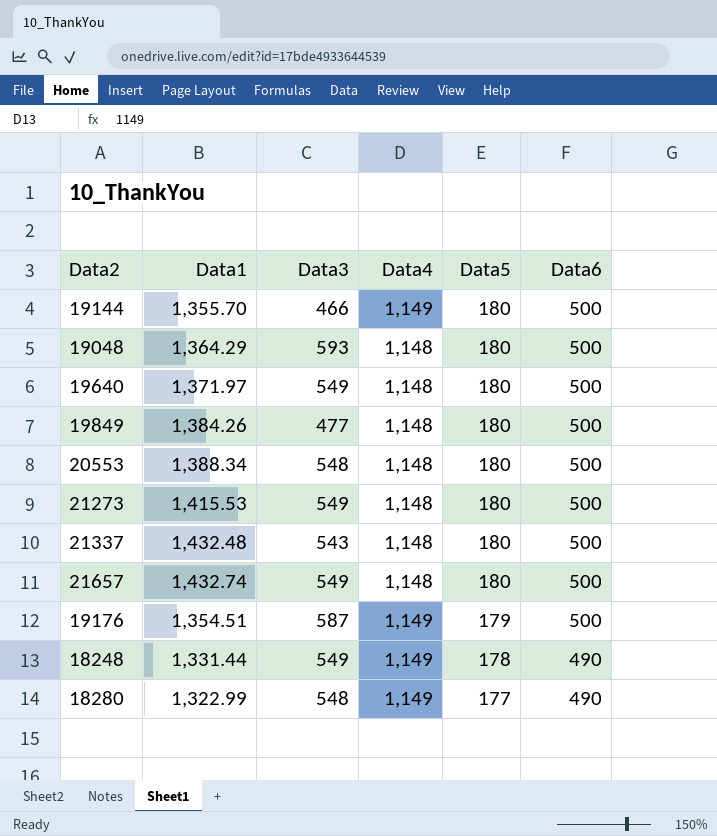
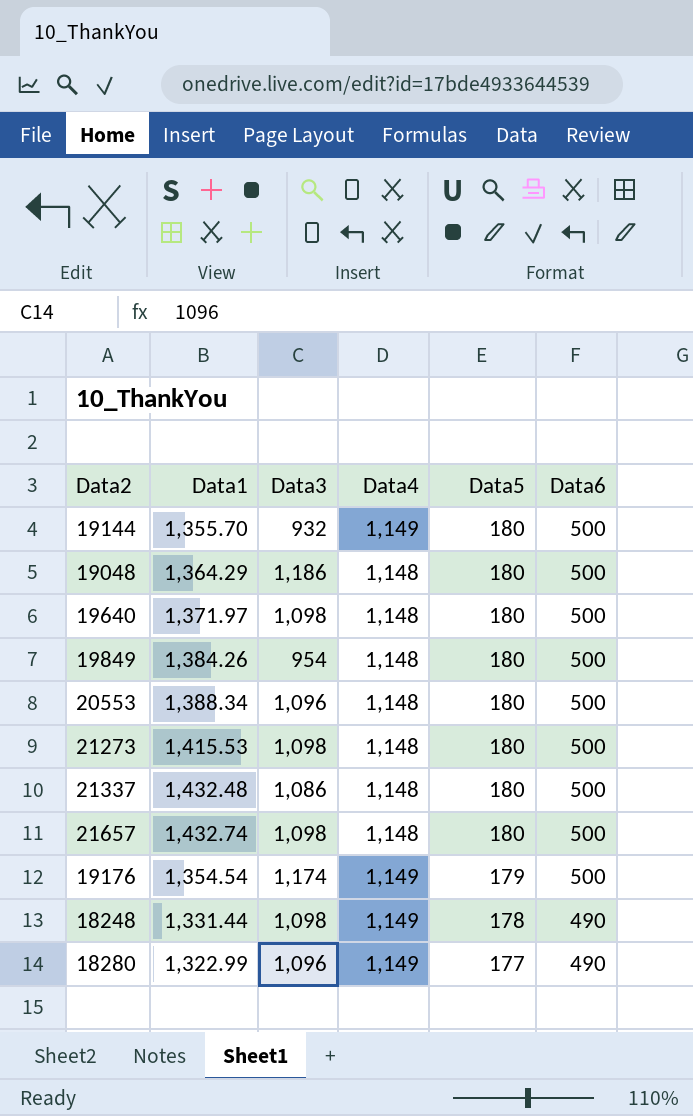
19144 | Data3: 466 -> 932
19048 | Data3: 593 -> 1,186
19640 | Data3: 549 -> 1,098
19849 | Data3: 477 -> 954
20553 | Data3: 548 -> 1,096
21273 | Data3: 549 -> 1,098
21337 | Data3: 543 -> 1,086
21657 | Data3: 549 -> 1,098
19176 | Data1: 1,354.51 -> 1,354.54
19176 | Data3: 587 -> 1,174
18248 | Data3: 549 -> 1,098
18280 | Data3: 548 -> 1,096

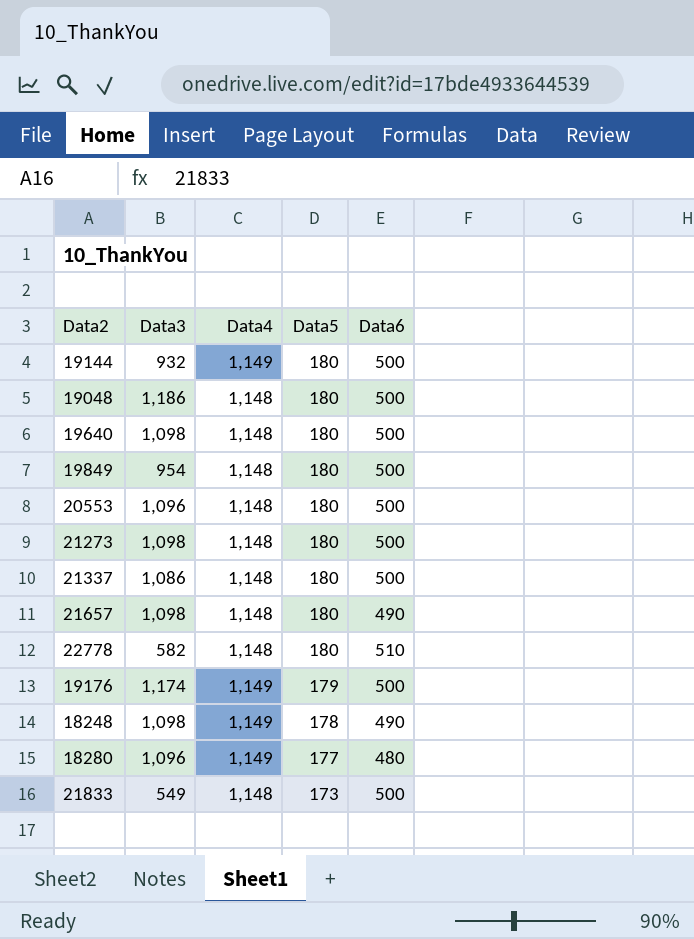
column Data1 | position: 2 -> none
21657 | Data6: 500 -> 490
row 22778: none -> 582 | 1,148 | 180 | 510
18280 | Data6: 490 -> 480
row 21833: none -> 549 | 1,148 | 173 | 500

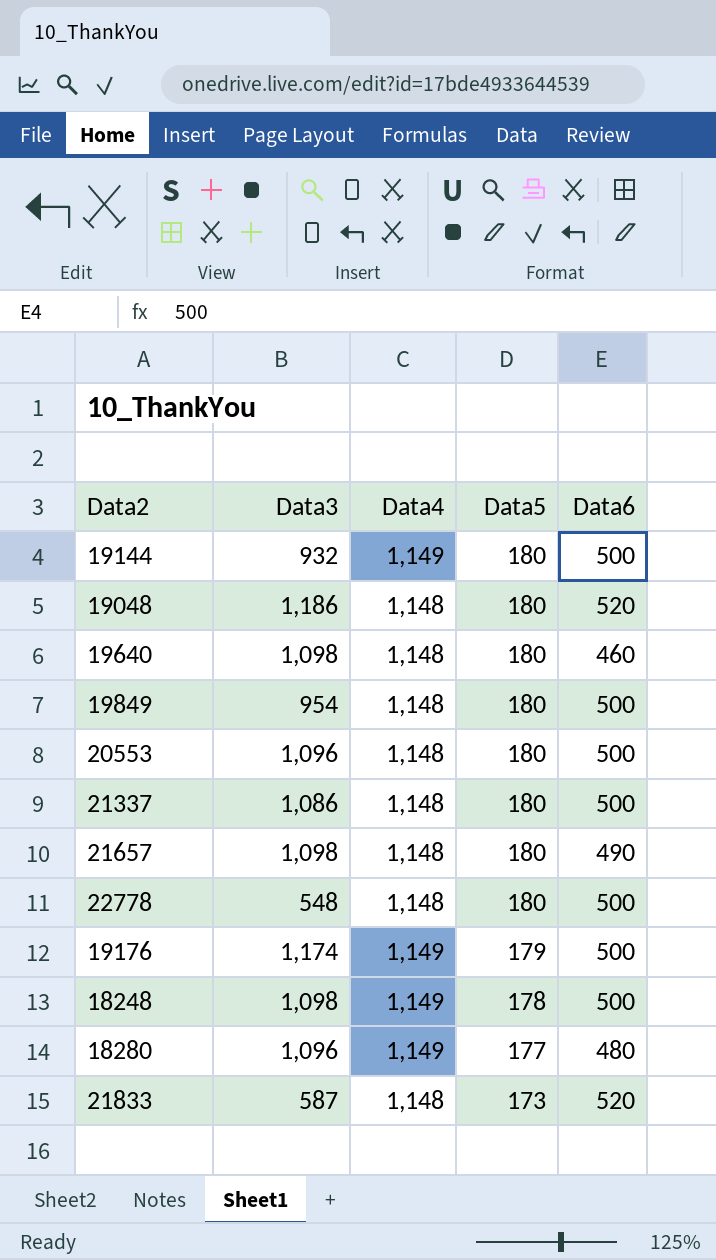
row 21273: 1,098 | 1,148 | 180 | 500 -> none
19048 | Data6: 500 -> 520
19640 | Data6: 500 -> 460
22778 | Data3: 582 -> 548
22778 | Data6: 510 -> 500
18248 | Data6: 490 -> 500
21833 | Data3: 549 -> 587
21833 | Data6: 500 -> 520

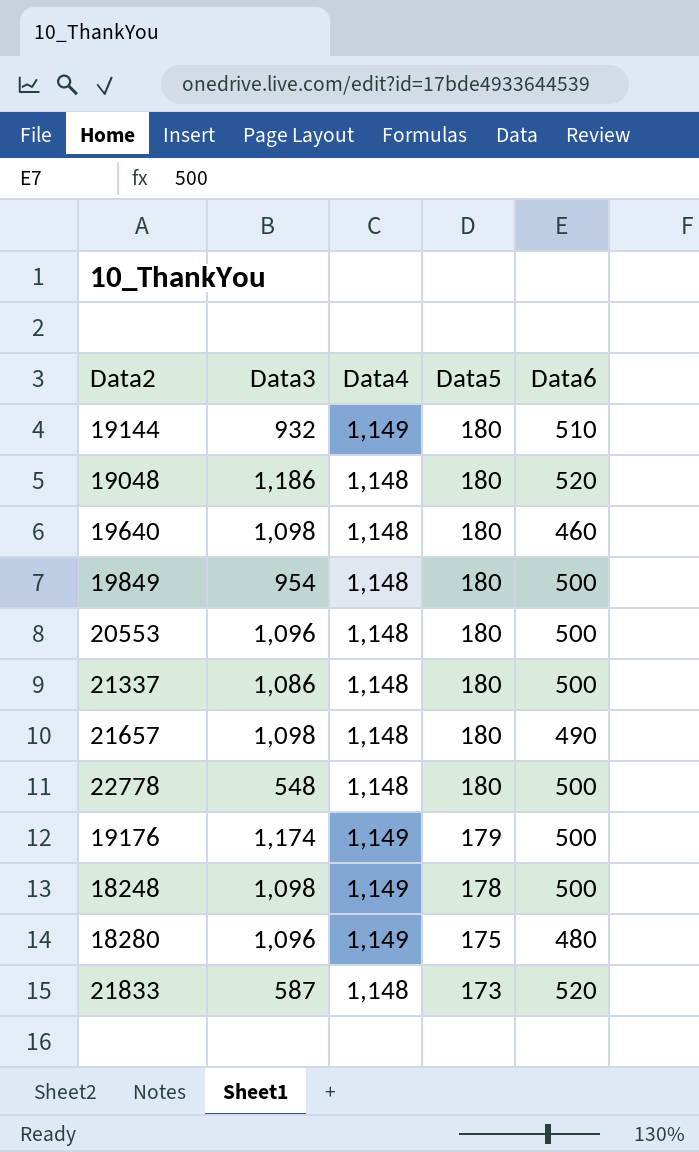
19144 | Data6: 500 -> 510
18280 | Data5: 177 -> 175

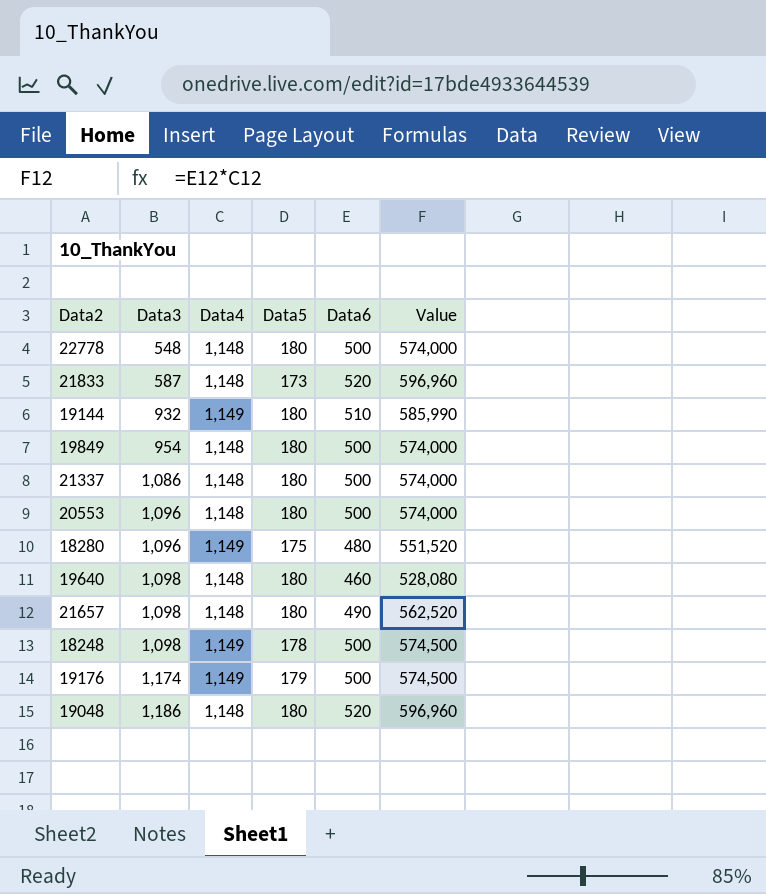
row order: Data5 descending -> Data3 ascending
column Value | formula: none -> [Data4] * [Data6]

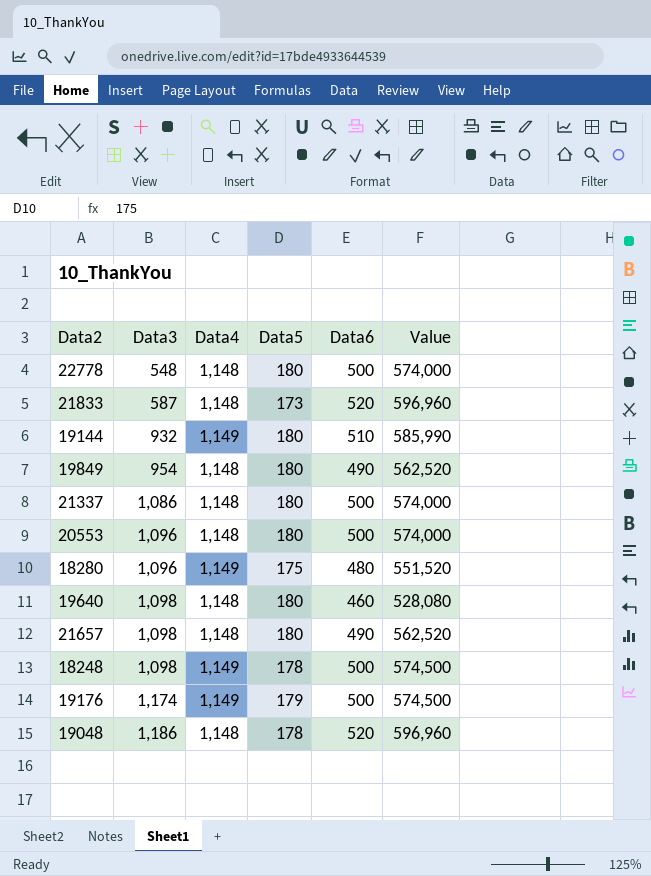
19849 | Data6: 500 -> 490
19849 | Value: 574,000 -> 562,520
19048 | Data5: 180 -> 178

